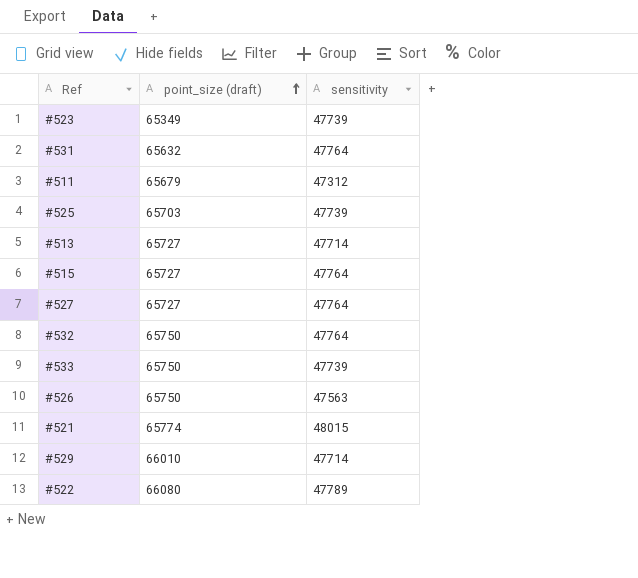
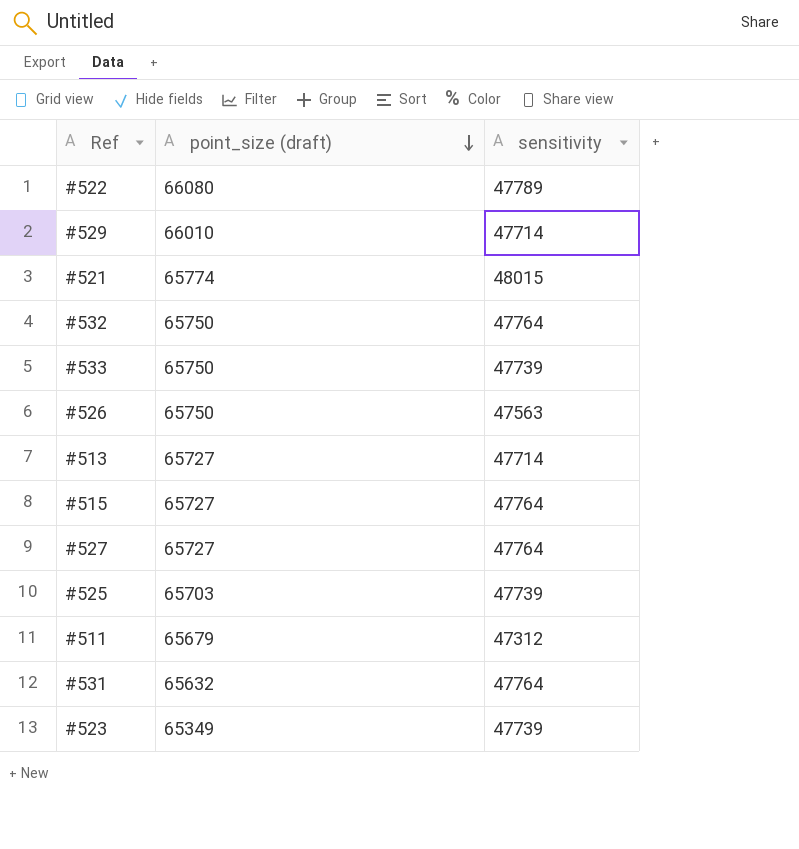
row order: point_size (draft) ascending -> point_size (draft) descending

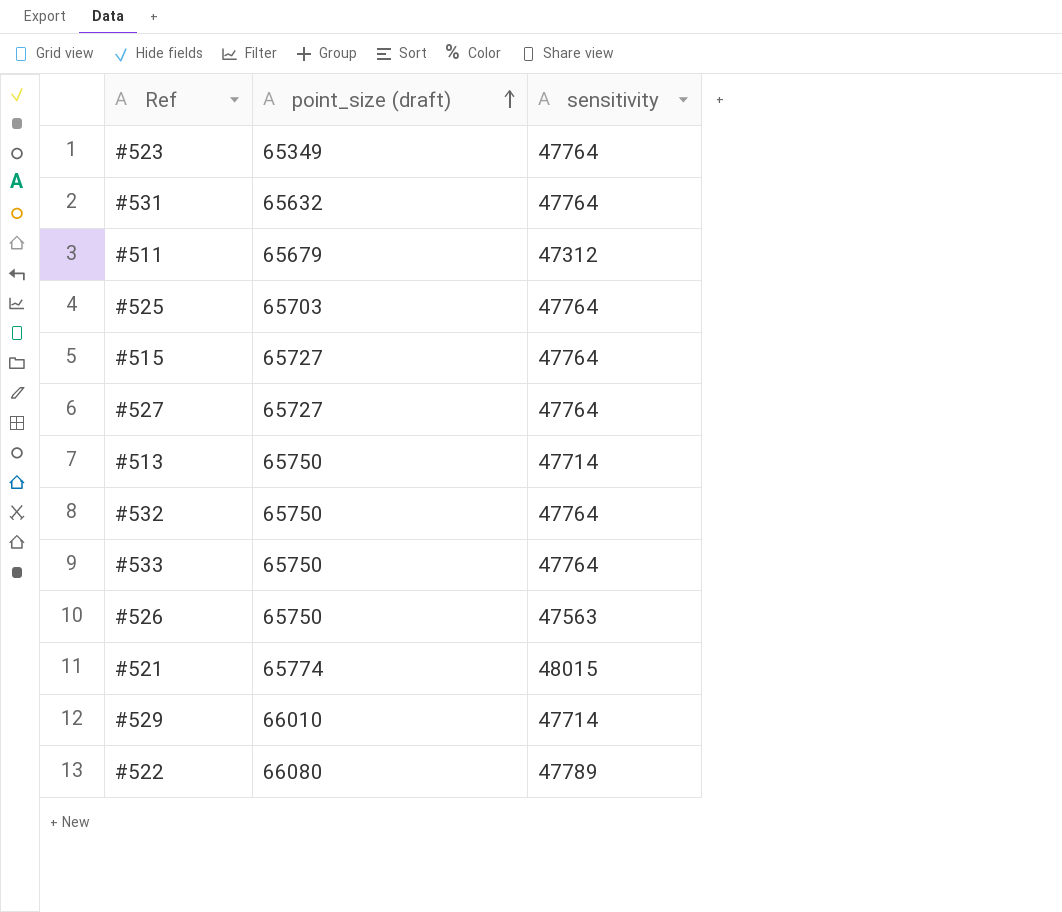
row order: point_size (draft) descending -> point_size (draft) ascending
#523 | sensitivity: 47739 -> 47764
#525 | sensitivity: 47739 -> 47764
#513 | point_size (draft): 65727 -> 65750
#533 | sensitivity: 47739 -> 47764

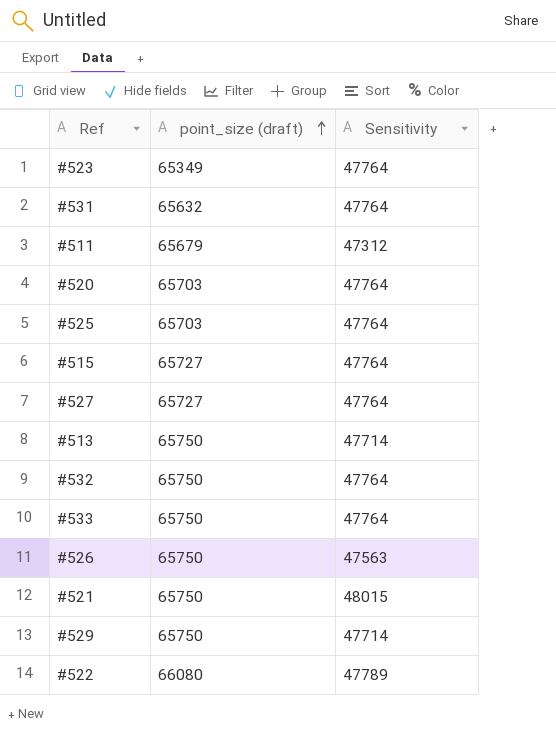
column name: sensitivity -> Sensitivity
row #520: none -> 65703 | 47764
#521 | point_size (draft): 65774 -> 65750
#529 | point_size (draft): 66010 -> 65750

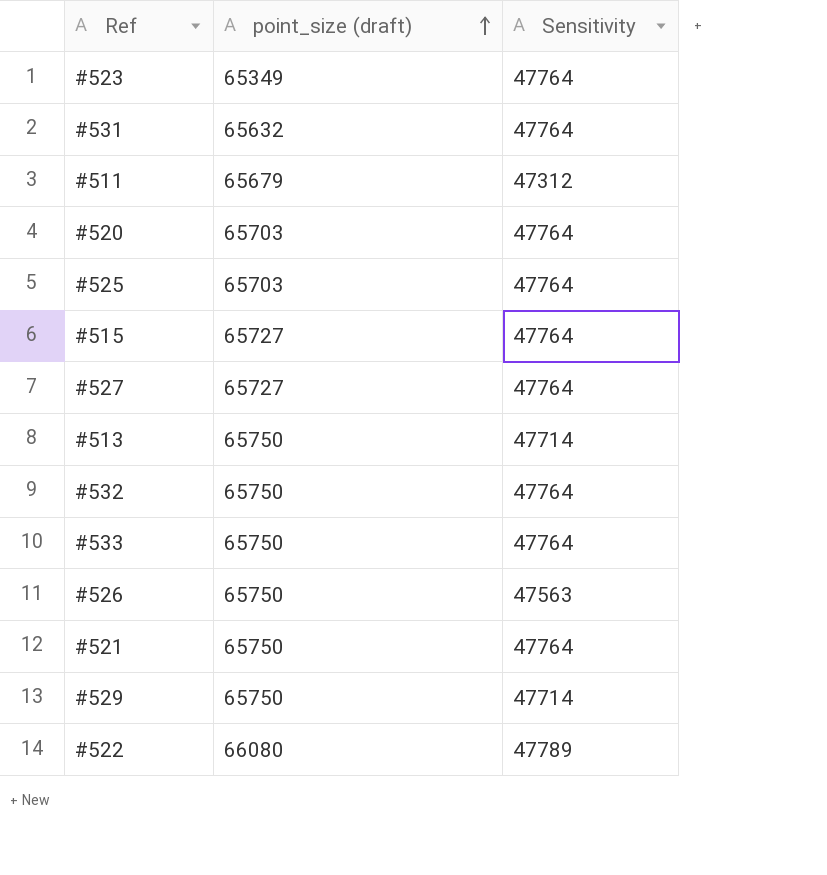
#521 | Sensitivity: 48015 -> 47764

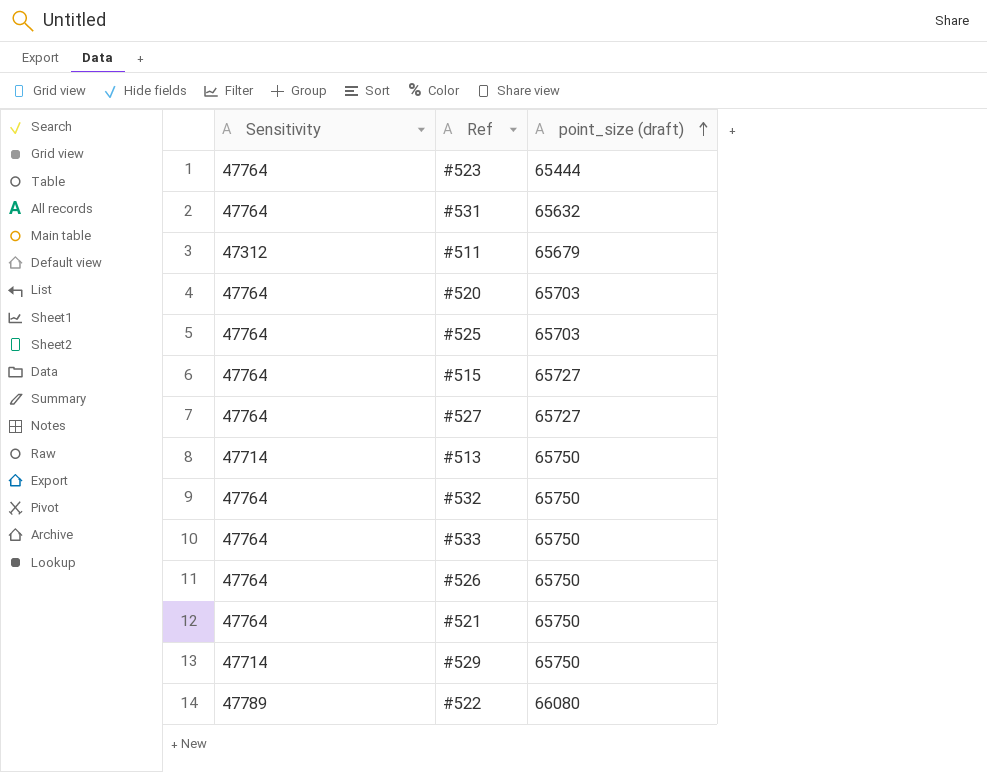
column Sensitivity | position: 3 -> 1
#523 | point_size (draft): 65349 -> 65444
#526 | Sensitivity: 47563 -> 47764

